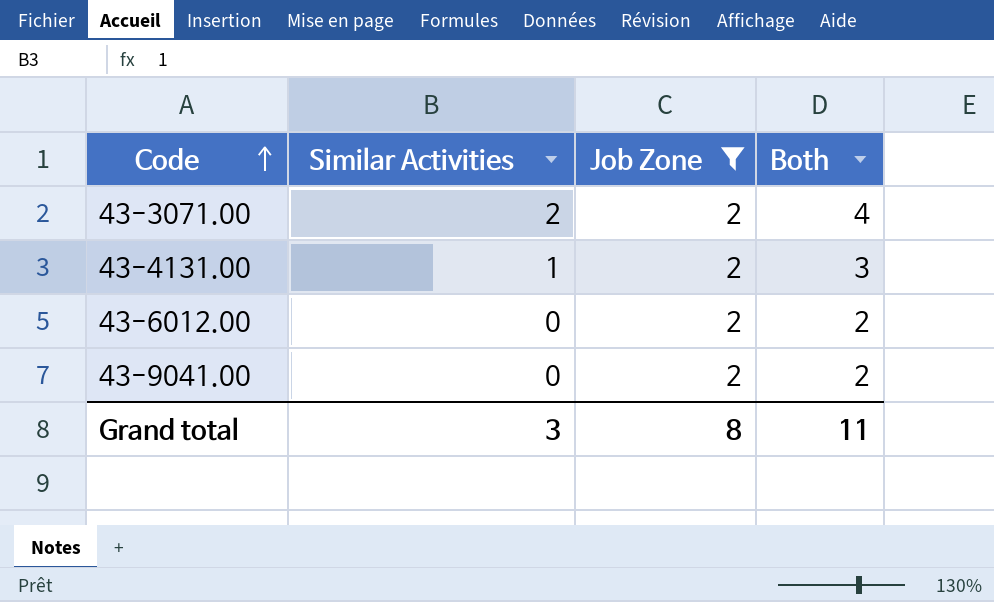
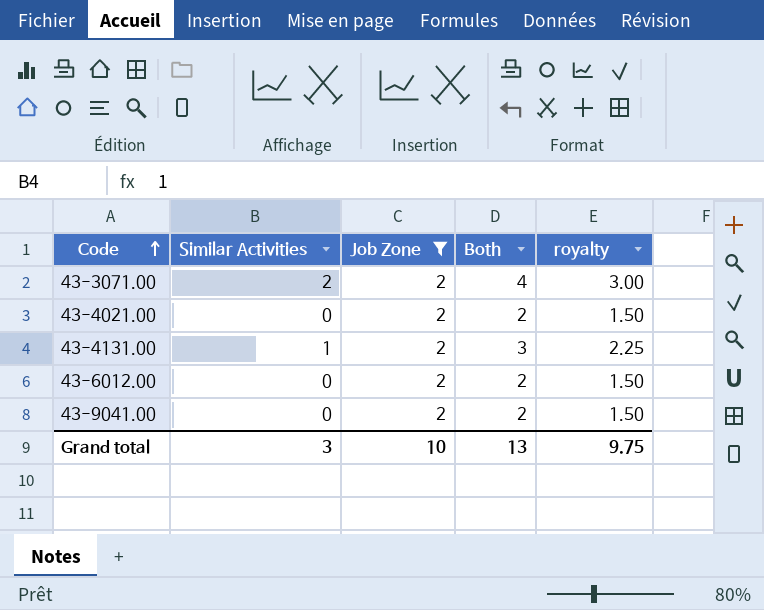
column royalty | formula: none -> [Both] * 0.75
row 43-4021.00: none -> 0 | 2 | 2 | 1.50
Grand total | Job Zone: 8 -> 10
Grand total | Both: 11 -> 13

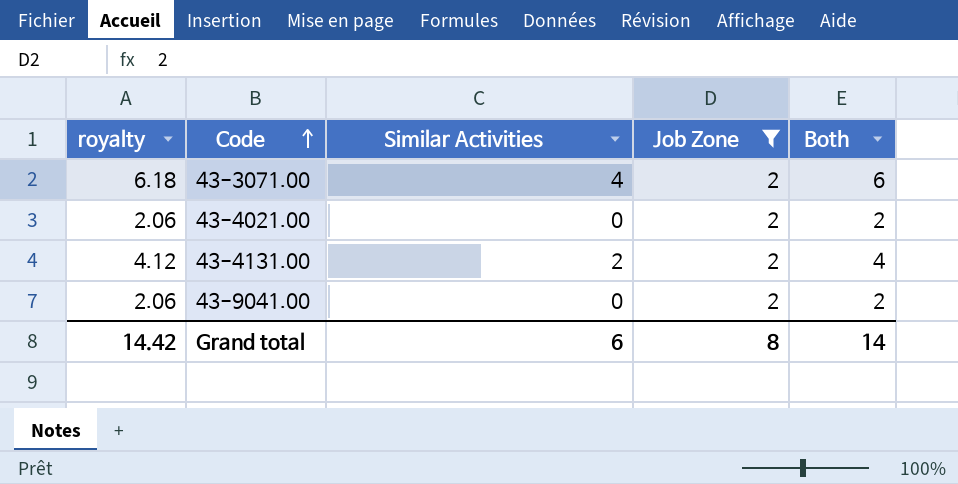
column royalty | formula: [Both] * 0.75 -> [Both] * 1.03
column royalty | position: 5 -> 1
row 43-6012.00: 0 | 2 | 2 | 1.50 -> none
43-3071.00 | Similar Activities: 2 -> 4
43-3071.00 | Both: 4 -> 6
43-4131.00 | Similar Activities: 1 -> 2
43-4131.00 | Both: 3 -> 4
Grand total | royalty: 9.75 -> 14.42
Grand total | Similar Activities: 3 -> 6
Grand total | Job Zone: 10 -> 8
Grand total | Both: 13 -> 14

